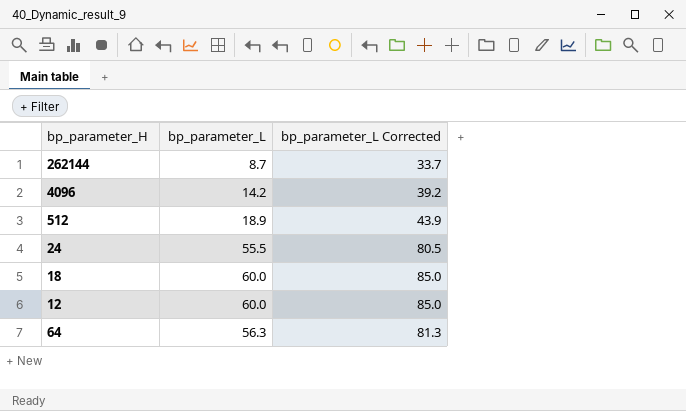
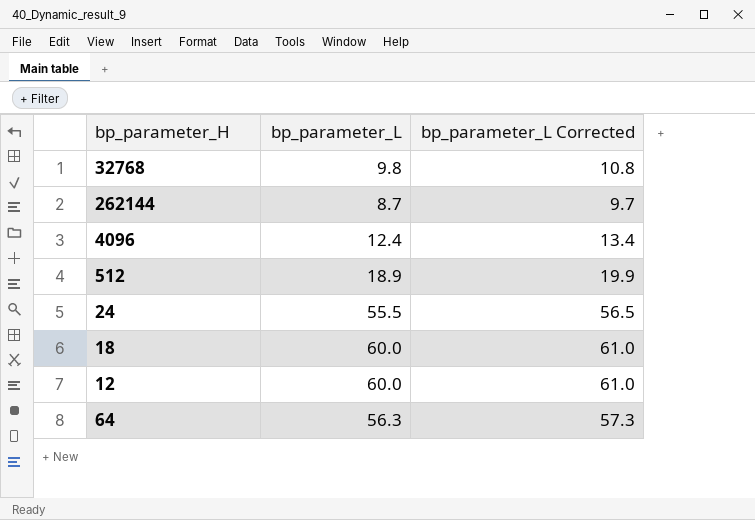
column bp_parameter_L Corrected | formula: [bp_parameter_L] + 25 -> [bp_parameter_L] + 1
row 32768: none -> 9.8 | 10.8
4096 | bp_parameter_L: 14.2 -> 12.4

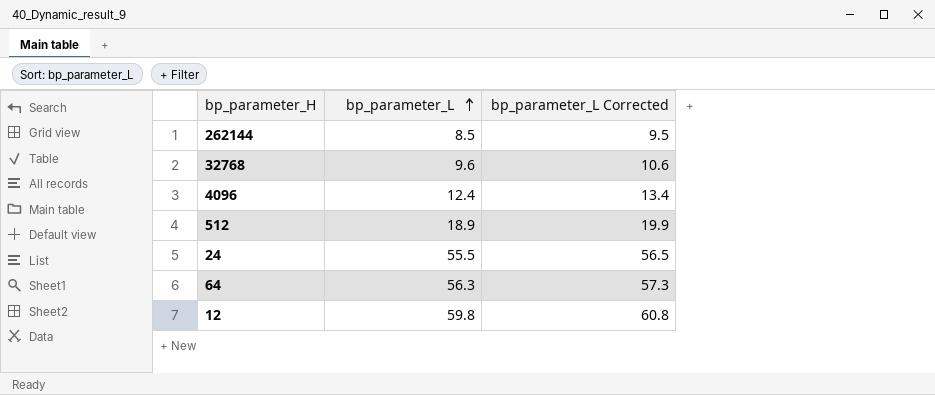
row order: none -> bp_parameter_L ascending
row 18: 60.0 | 61.0 -> none
262144 | bp_parameter_L: 8.7 -> 8.5
262144 | bp_parameter_L Corrected: 9.7 -> 9.5
32768 | bp_parameter_L: 9.8 -> 9.6
32768 | bp_parameter_L Corrected: 10.8 -> 10.6
12 | bp_parameter_L: 60.0 -> 59.8
12 | bp_parameter_L Corrected: 61.0 -> 60.8

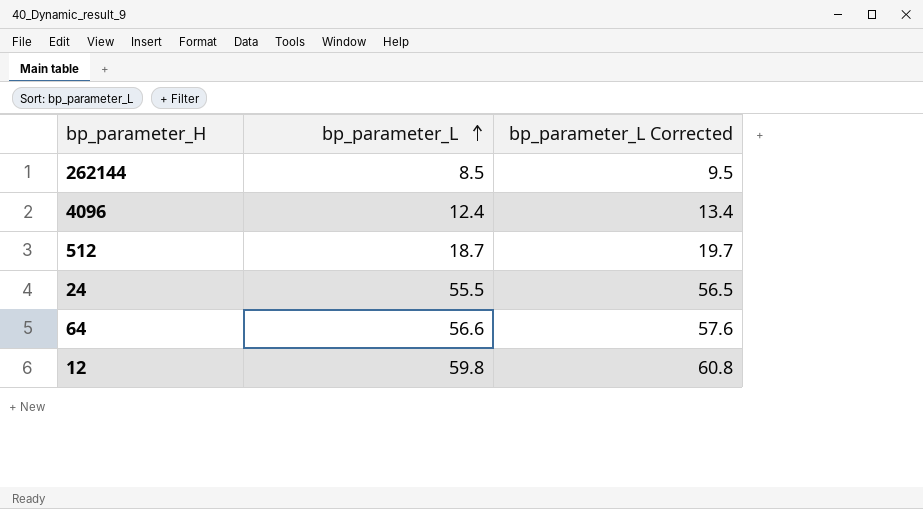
row 32768: 9.6 | 10.6 -> none
512 | bp_parameter_L: 18.9 -> 18.7
512 | bp_parameter_L Corrected: 19.9 -> 19.7
64 | bp_parameter_L: 56.3 -> 56.6
64 | bp_parameter_L Corrected: 57.3 -> 57.6

